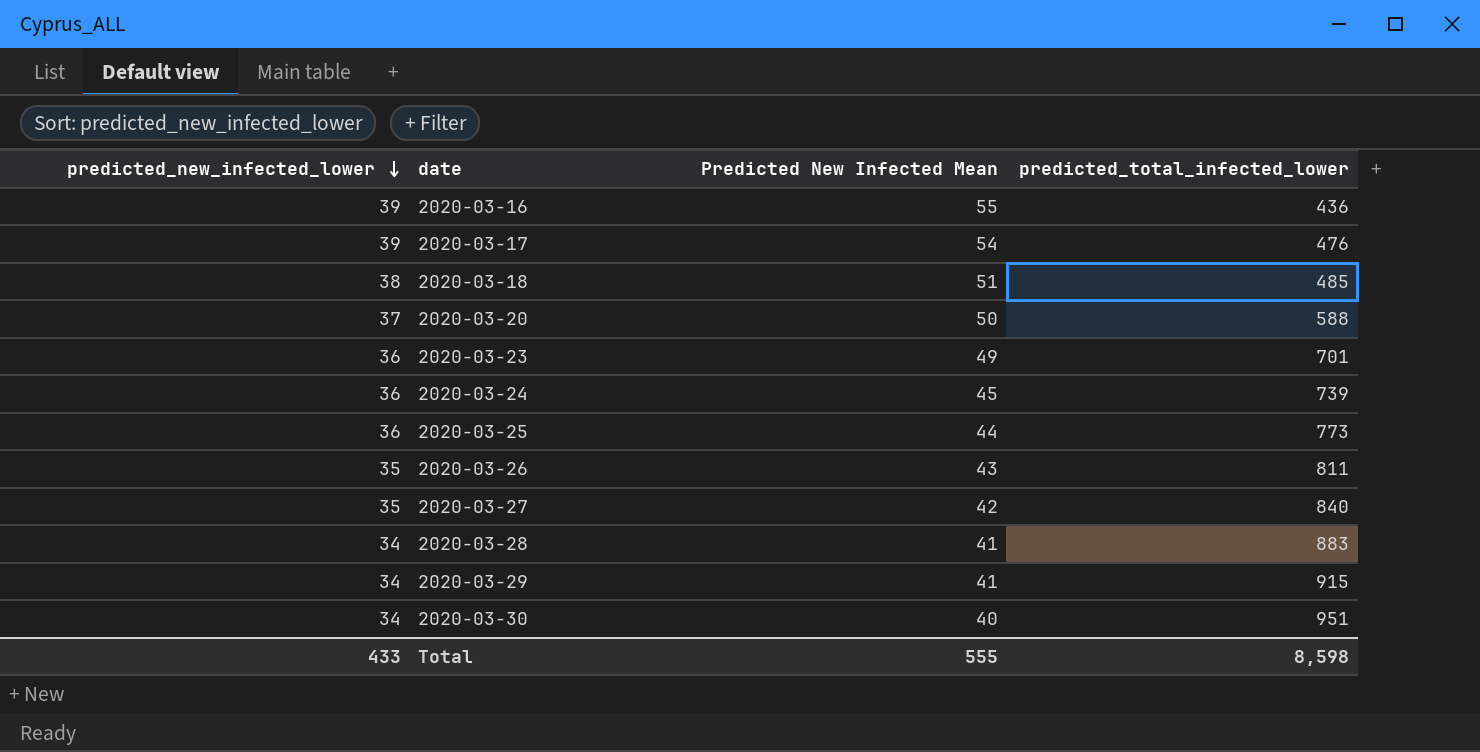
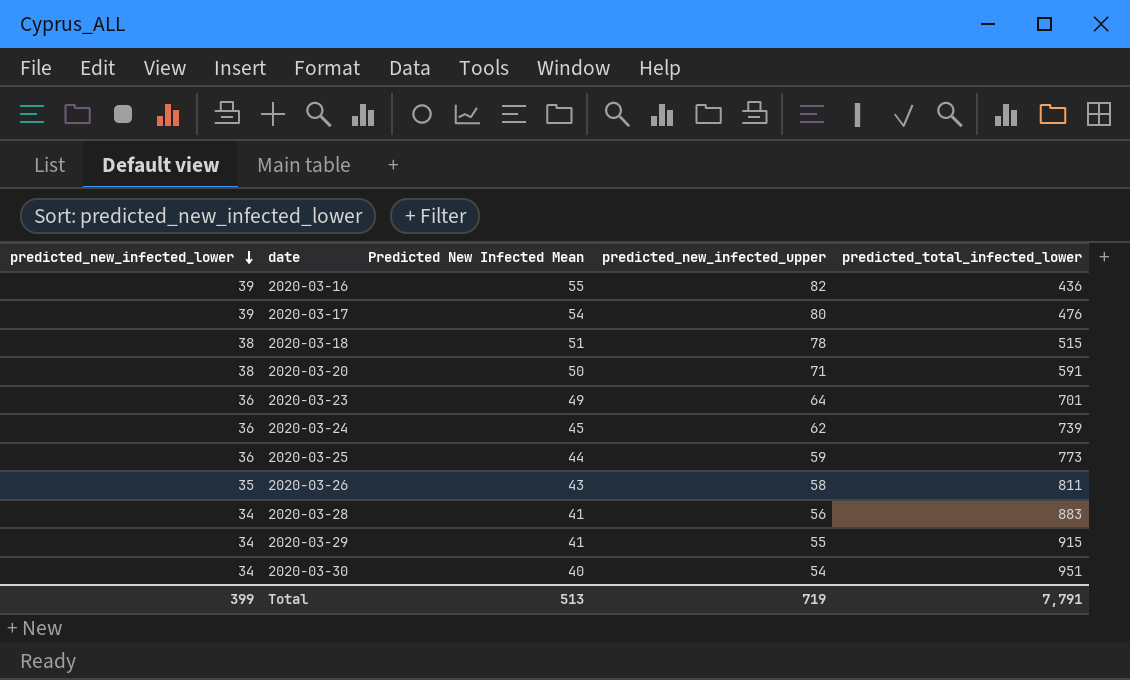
column predicted_new_infected_upper | position: none -> 4
row 2020-03-27: 35 | 42 | 840 -> none
2020-03-18 | predicted_total_infected_lower: 485 -> 515
2020-03-20 | predicted_new_infected_lower: 37 -> 38
2020-03-20 | predicted_total_infected_lower: 588 -> 591
Total | predicted_new_infected_lower: 433 -> 399
Total | Predicted New Infected Mean: 555 -> 513
Total | predicted_total_infected_lower: 8,598 -> 7,791

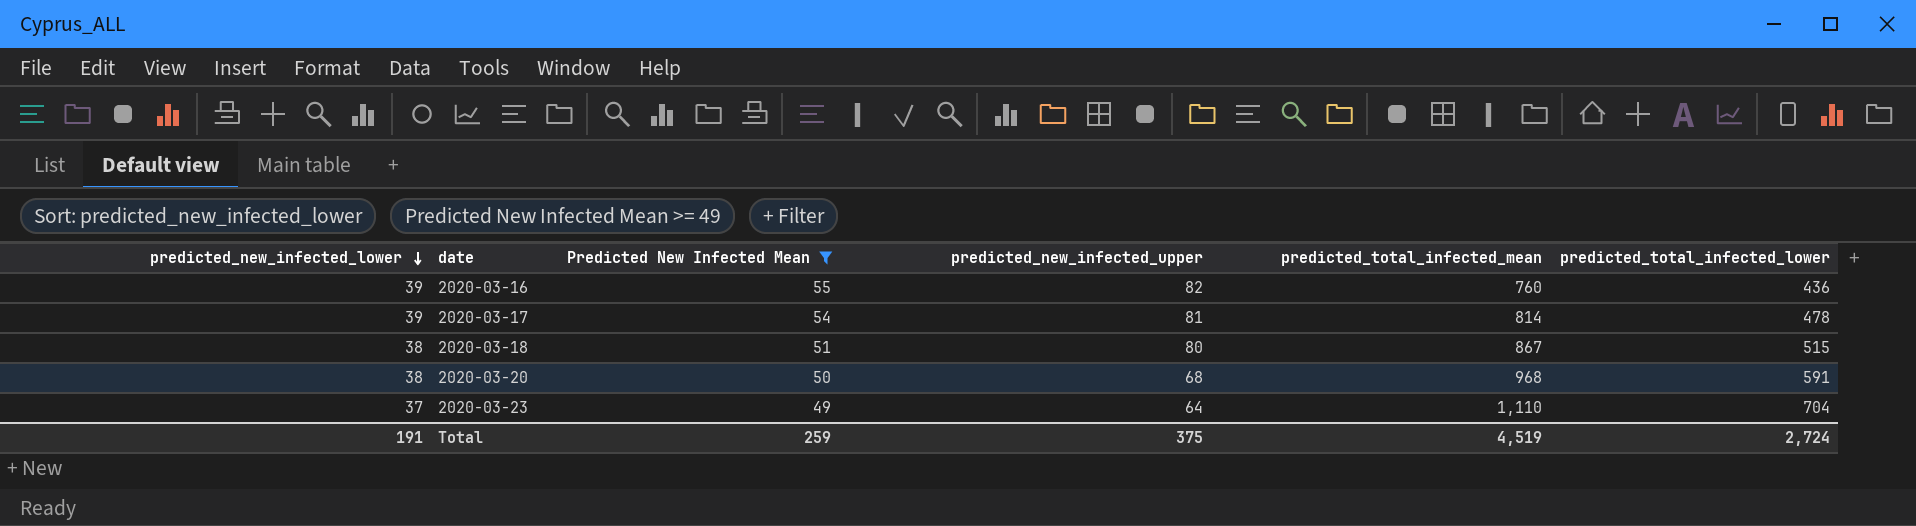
filter: none -> Predicted New Infected Mean >= 49
column predicted_total_infected_mean | position: none -> 5
2020-03-17 | predicted_new_infected_upper: 80 -> 81
2020-03-17 | predicted_total_infected_lower: 476 -> 478
2020-03-18 | predicted_new_infected_upper: 78 -> 80
2020-03-20 | predicted_new_infected_upper: 71 -> 68
2020-03-23 | predicted_new_infected_lower: 36 -> 37
2020-03-23 | predicted_total_infected_lower: 701 -> 704
Total | predicted_new_infected_lower: 399 -> 191
Total | Predicted New Infected Mean: 513 -> 259
Total | predicted_new_infected_upper: 719 -> 375
Total | predicted_total_infected_lower: 7,791 -> 2,724

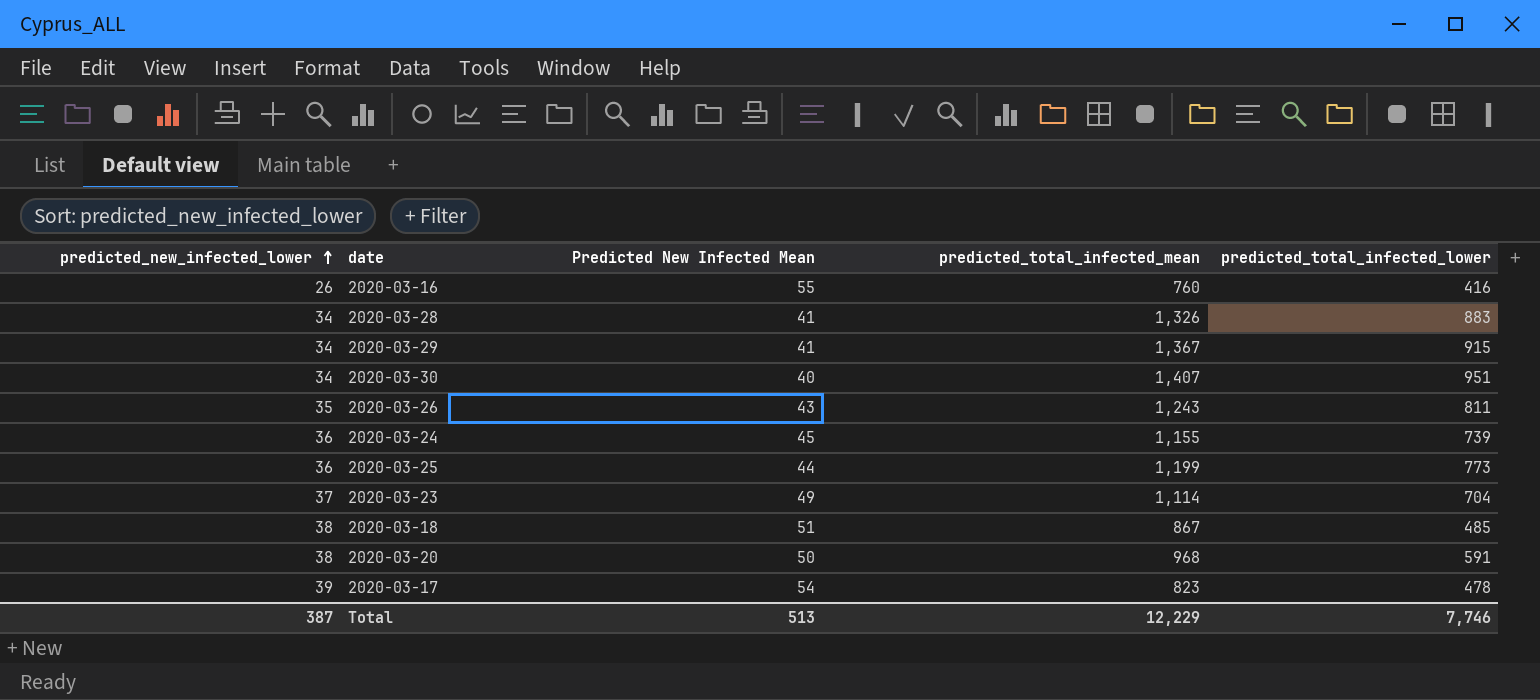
filter: Predicted New Infected Mean >= 49 -> none
row order: predicted_new_infected_lower descending -> predicted_new_infected_lower ascending
column predicted_new_infected_upper | position: 4 -> none
2020-03-16 | predicted_new_infected_lower: 39 -> 26
2020-03-16 | predicted_total_infected_lower: 436 -> 416
2020-03-23 | predicted_total_infected_mean: 1,110 -> 1,114
2020-03-18 | predicted_total_infected_lower: 515 -> 485
2020-03-17 | predicted_total_infected_mean: 814 -> 823
Total | predicted_new_infected_lower: 191 -> 387
Total | Predicted New Infected Mean: 259 -> 513
Total | predicted_total_infected_mean: 4,519 -> 12,229
Total | predicted_total_infected_lower: 2,724 -> 7,746

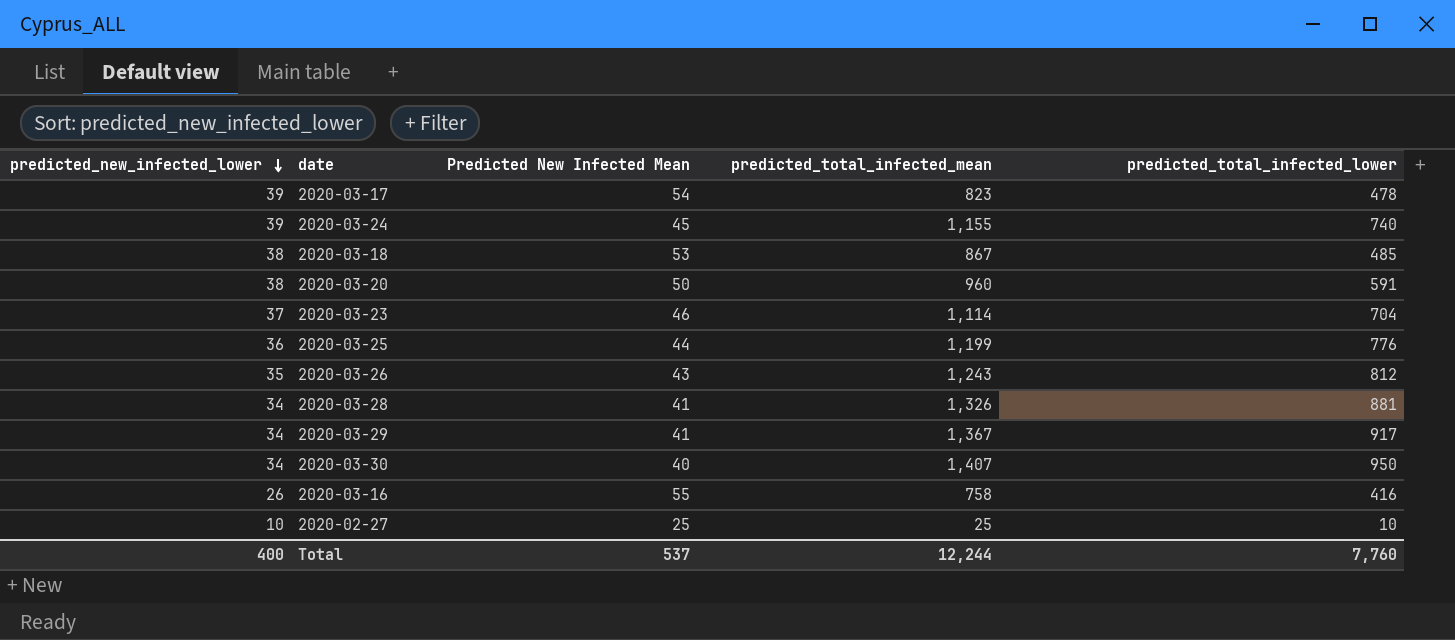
row order: predicted_new_infected_lower ascending -> predicted_new_infected_lower descending
2020-03-24 | predicted_new_infected_lower: 36 -> 39
2020-03-24 | predicted_total_infected_lower: 739 -> 740
2020-03-18 | Predicted New Infected Mean: 51 -> 53
2020-03-20 | predicted_total_infected_mean: 968 -> 960
2020-03-23 | Predicted New Infected Mean: 49 -> 46
2020-03-25 | predicted_total_infected_lower: 773 -> 776
2020-03-26 | predicted_total_infected_lower: 811 -> 812
2020-03-28 | predicted_total_infected_lower: 883 -> 881
2020-03-29 | predicted_total_infected_lower: 915 -> 917
2020-03-30 | predicted_total_infected_lower: 951 -> 950
2020-03-16 | predicted_total_infected_mean: 760 -> 758
row 2020-02-27: none -> 10 | 25 | 25 | 10
Total | predicted_new_infected_lower: 387 -> 400
Total | Predicted New Infected Mean: 513 -> 537
Total | predicted_total_infected_mean: 12,229 -> 12,244
Total | predicted_total_infected_lower: 7,746 -> 7,760

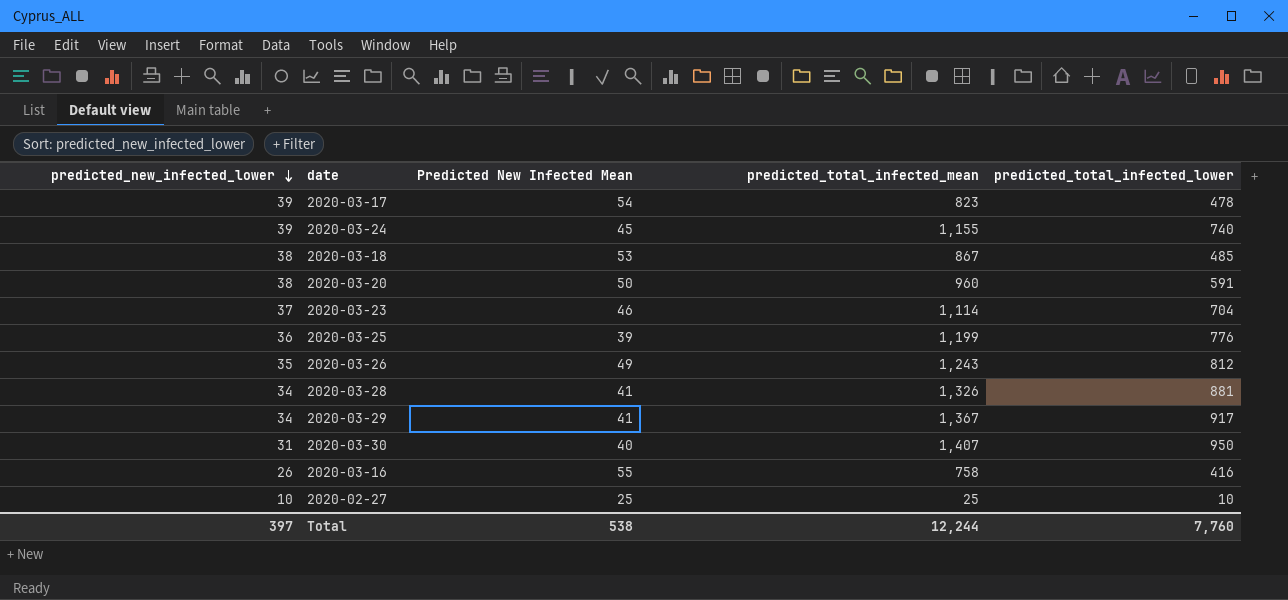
2020-03-25 | Predicted New Infected Mean: 44 -> 39
2020-03-26 | Predicted New Infected Mean: 43 -> 49
2020-03-30 | predicted_new_infected_lower: 34 -> 31
Total | predicted_new_infected_lower: 400 -> 397
Total | Predicted New Infected Mean: 537 -> 538

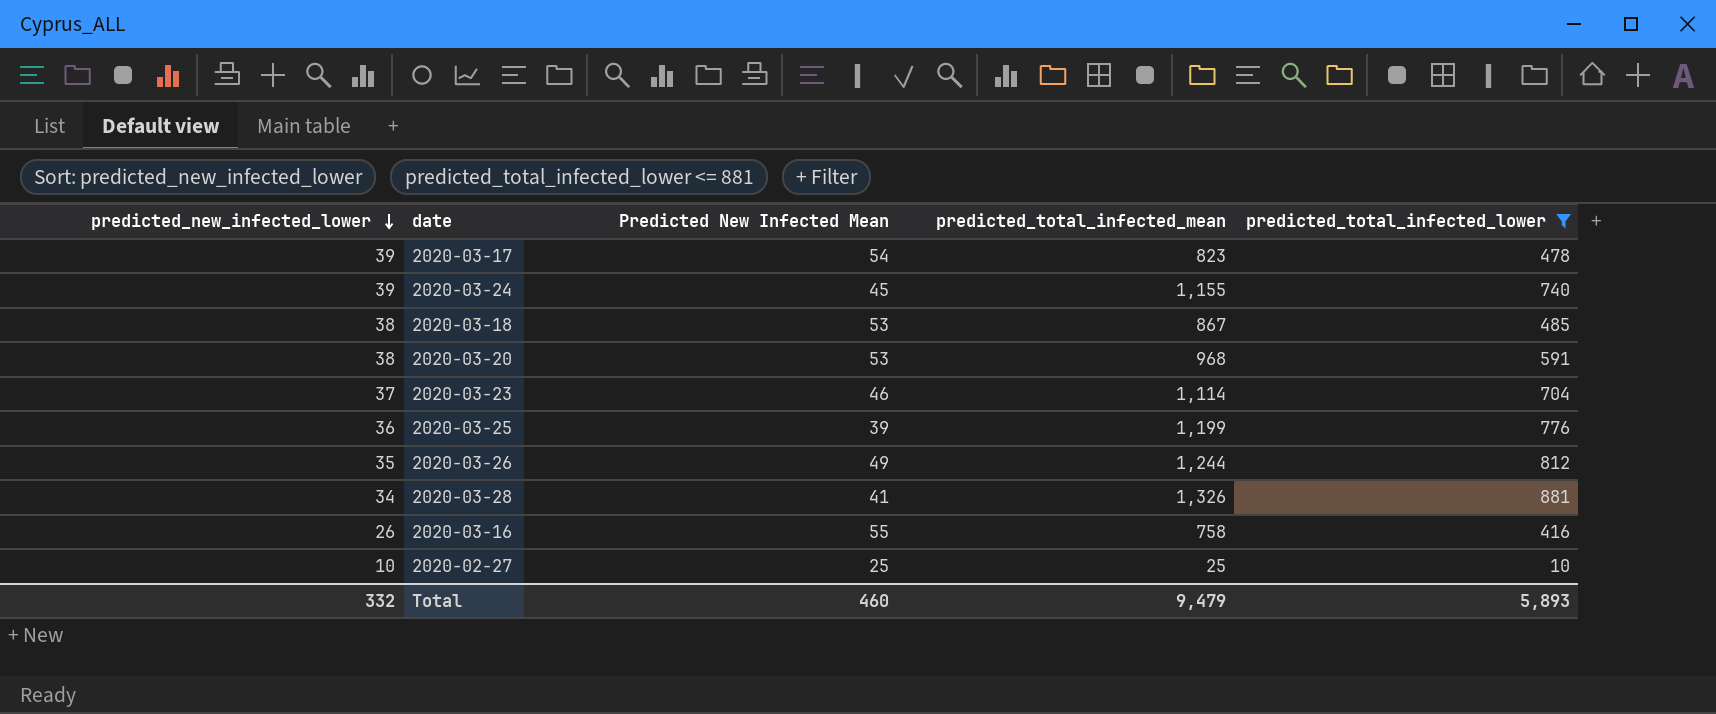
filter: none -> predicted_total_infected_lower <= 881
2020-03-20 | Predicted New Infected Mean: 50 -> 53
2020-03-20 | predicted_total_infected_mean: 960 -> 968
2020-03-26 | predicted_total_infected_mean: 1,243 -> 1,244
Total | predicted_new_infected_lower: 397 -> 332
Total | Predicted New Infected Mean: 538 -> 460
Total | predicted_total_infected_mean: 12,244 -> 9,479
Total | predicted_total_infected_lower: 7,760 -> 5,893

